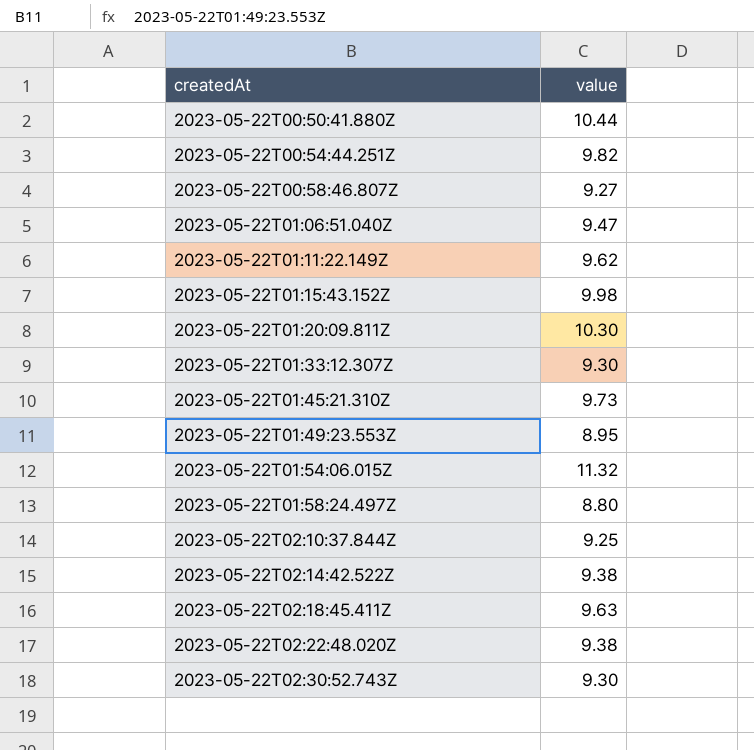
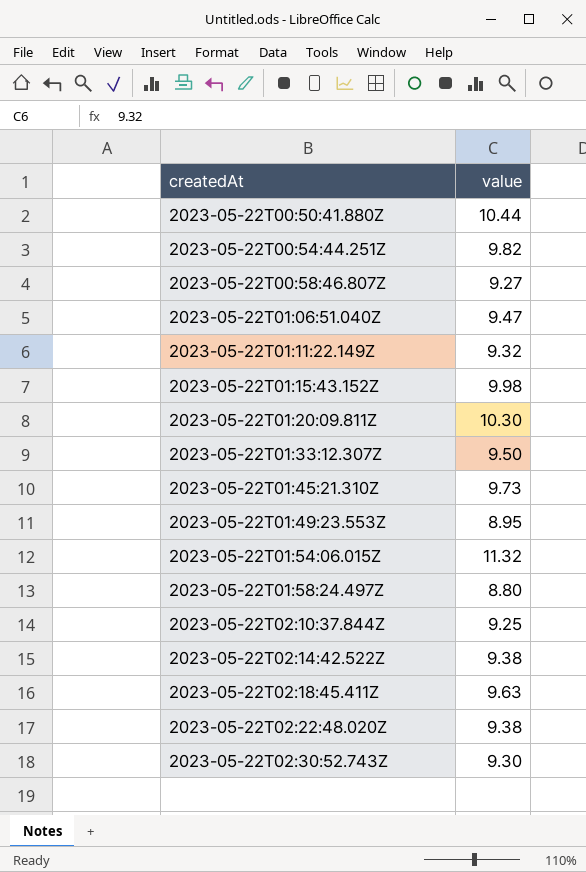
2023-05-22T01:11:22.149Z | value: 9.62 -> 9.32
2023-05-22T01:33:12.307Z | value: 9.30 -> 9.50

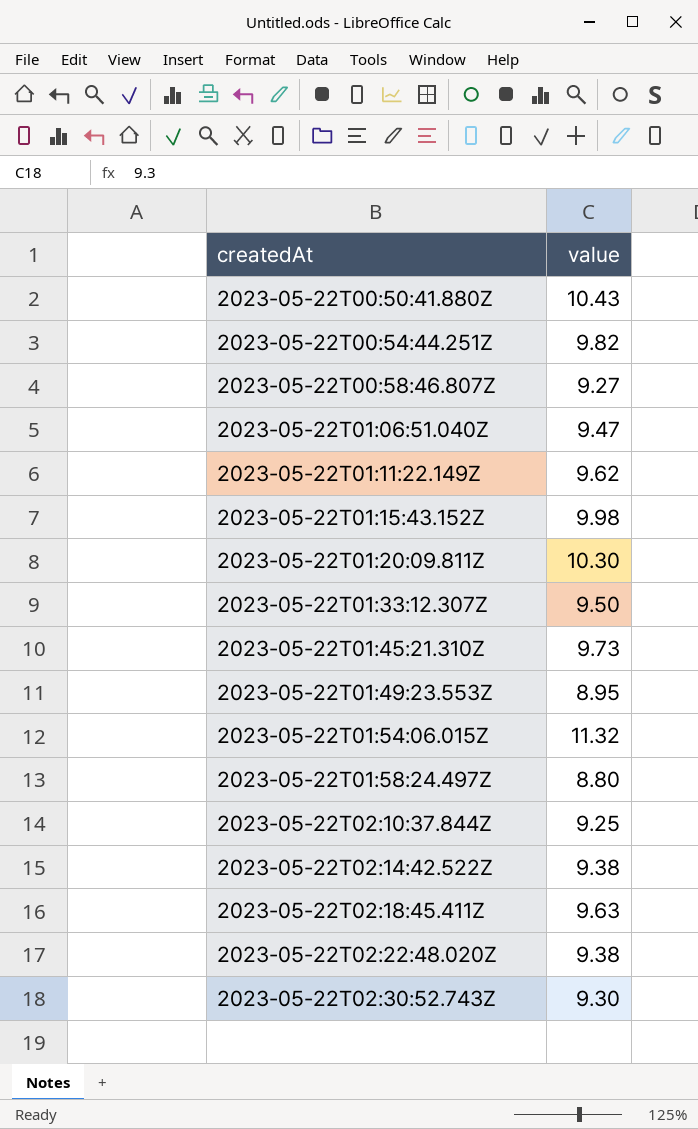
2023-05-22T00:50:41.880Z | value: 10.44 -> 10.43
2023-05-22T01:11:22.149Z | value: 9.32 -> 9.62

